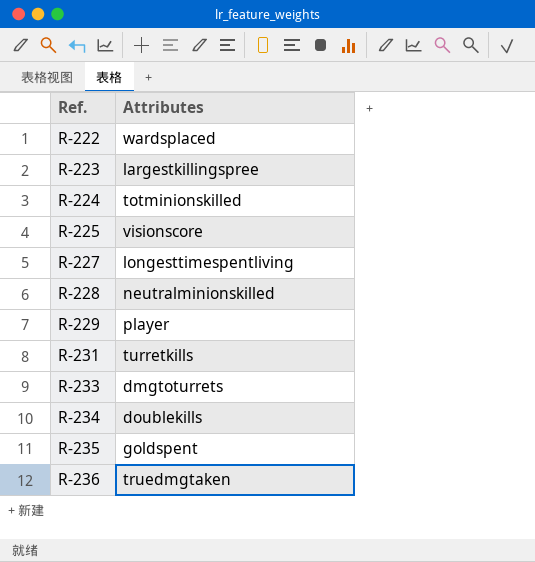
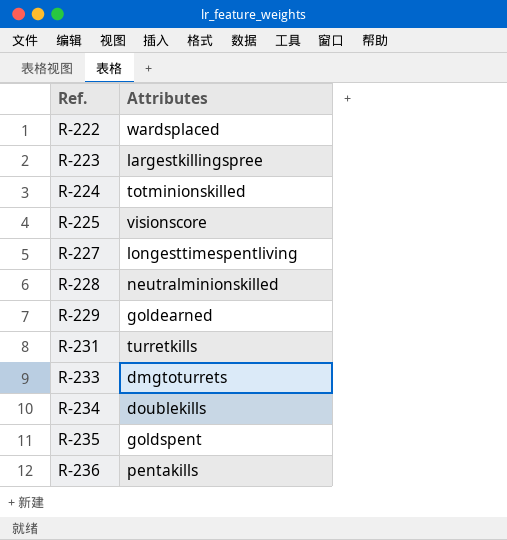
R-229 | Attributes: player -> goldearned
R-236 | Attributes: truedmgtaken -> pentakills

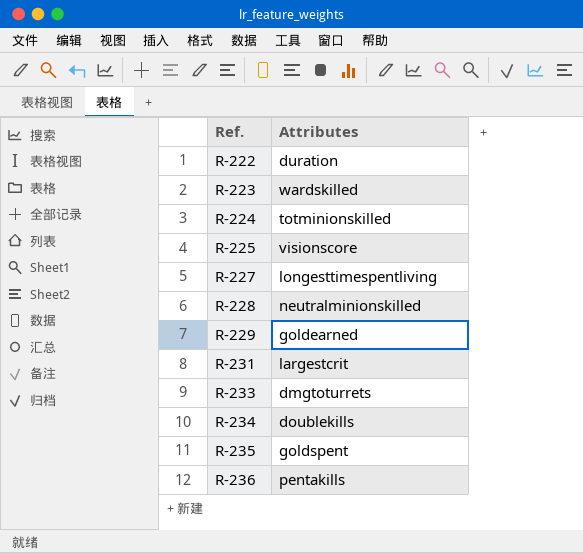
R-222 | Attributes: wardsplaced -> duration
R-223 | Attributes: largestkillingspree -> wardskilled
R-231 | Attributes: turretkills -> largestcrit

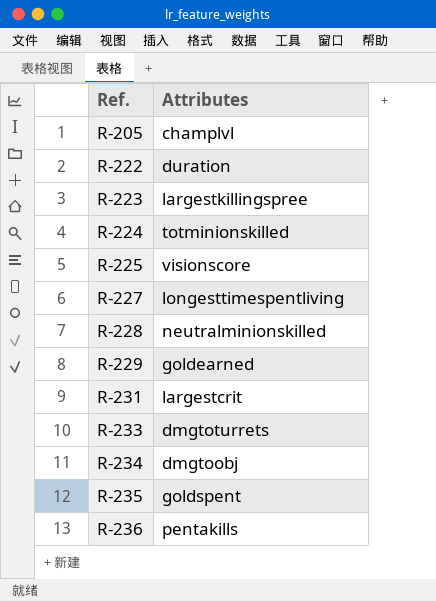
row R-205: none -> champlvl
R-223 | Attributes: wardskilled -> largestkillingspree
R-234 | Attributes: doublekills -> dmgtoobj

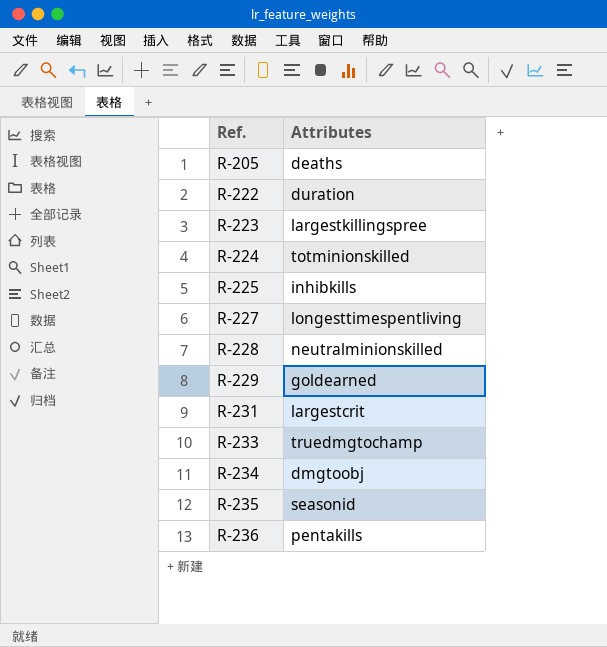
R-205 | Attributes: champlvl -> deaths
R-225 | Attributes: visionscore -> inhibkills
R-233 | Attributes: dmgtoturrets -> truedmgtochamp
R-235 | Attributes: goldspent -> seasonid

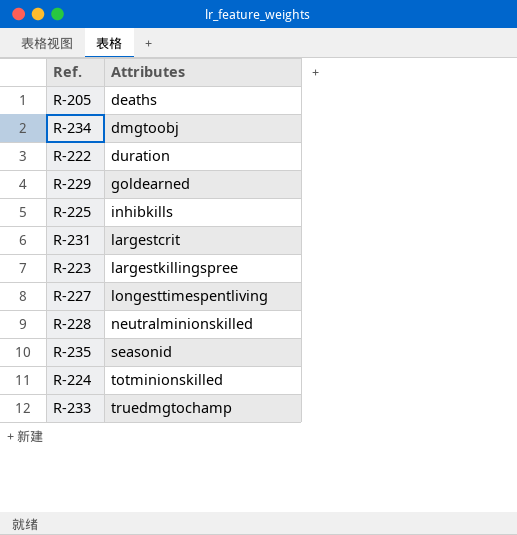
row order: Ref. ascending -> Attributes ascending
row R-236: pentakills -> none

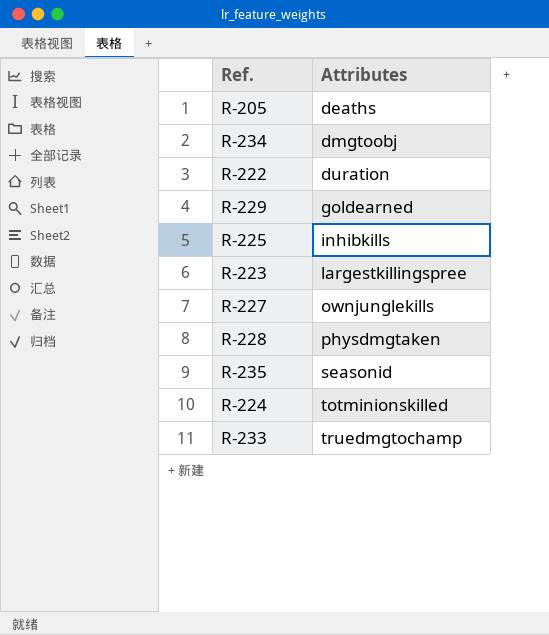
row R-231: largestcrit -> none
R-227 | Attributes: longesttimespentliving -> ownjunglekills
R-228 | Attributes: neutralminionskilled -> physdmgtaken

